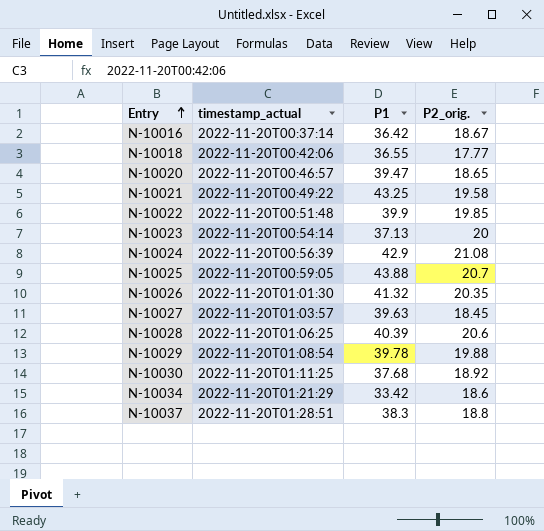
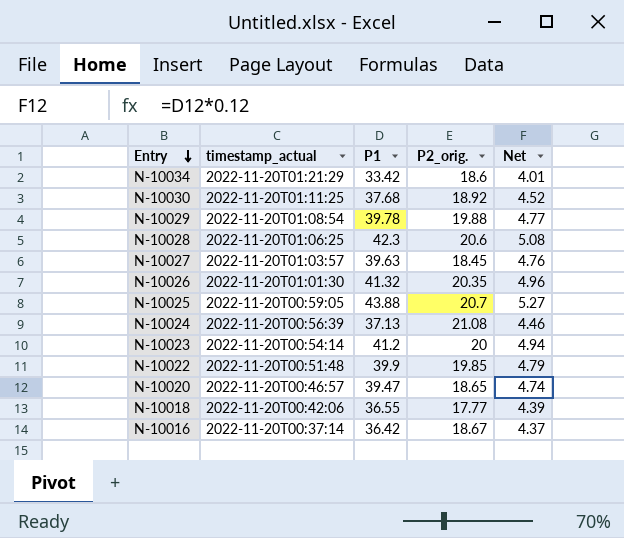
row order: Entry ascending -> Entry descending
column Net | formula: none -> [P1] * 0.12
row N-10021: 2022-11-20T00:49:22 | 43.25 | 19.58 -> none
row N-10037: 2022-11-20T01:28:51 | 38.3 | 18.8 -> none
N-10028 | P1: 40.39 -> 42.3
N-10024 | P1: 42.9 -> 37.13
N-10023 | P1: 37.13 -> 41.2

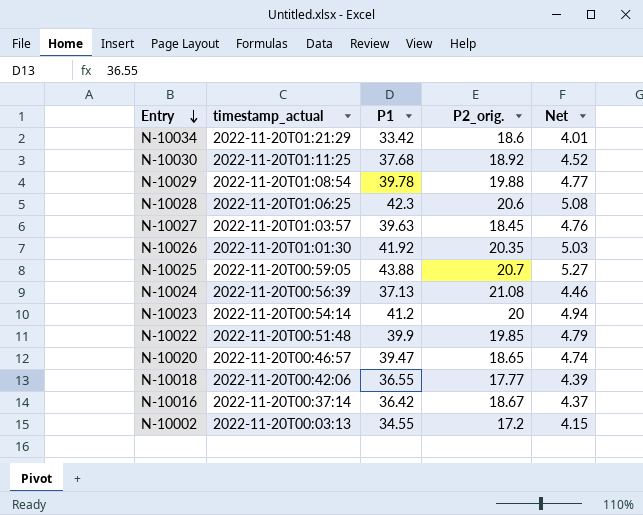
N-10026 | P1: 41.32 -> 41.92
N-10026 | Net: 4.96 -> 5.03
row N-10002: none -> 2022-11-20T00:03:13 | 34.55 | 17.2 | 4.15

